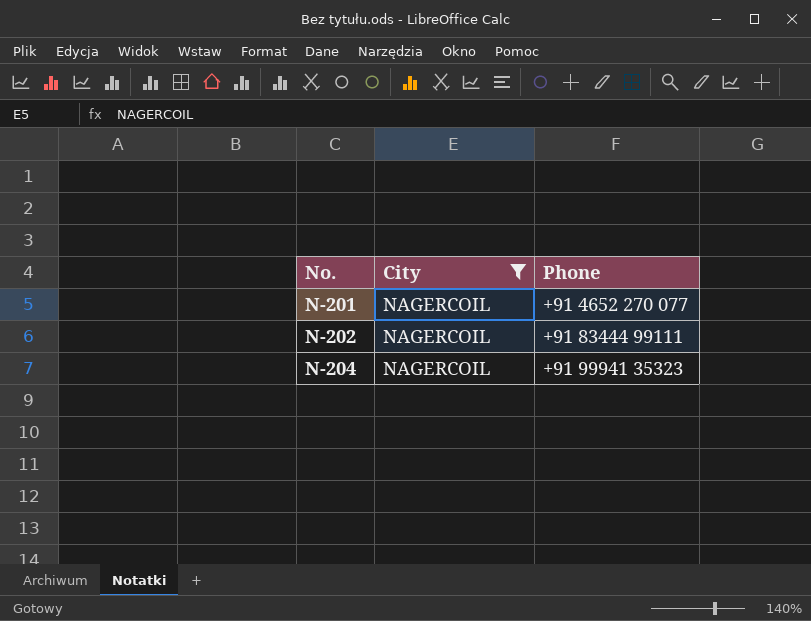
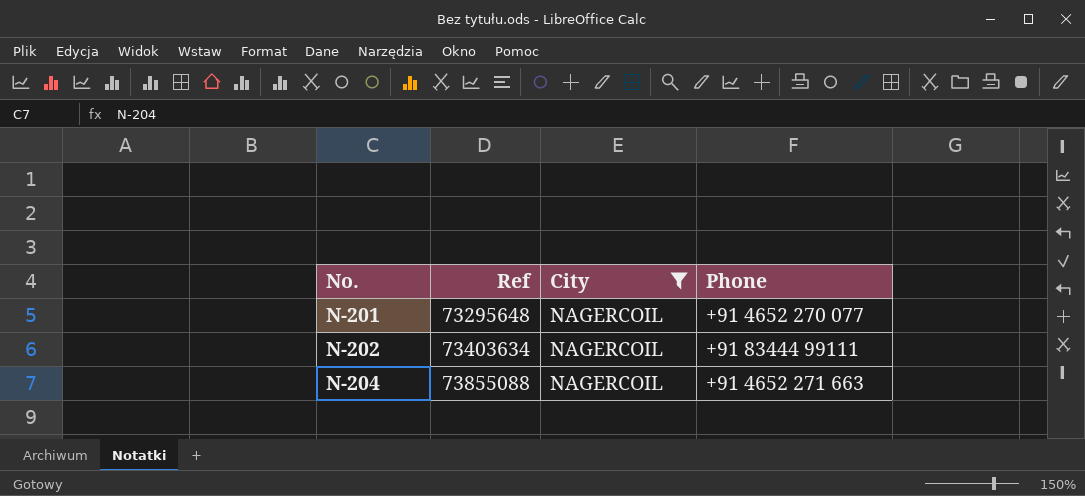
column Ref | position: none -> 2
N-204 | Phone: +91 99941 35323 -> +91 4652 271 663

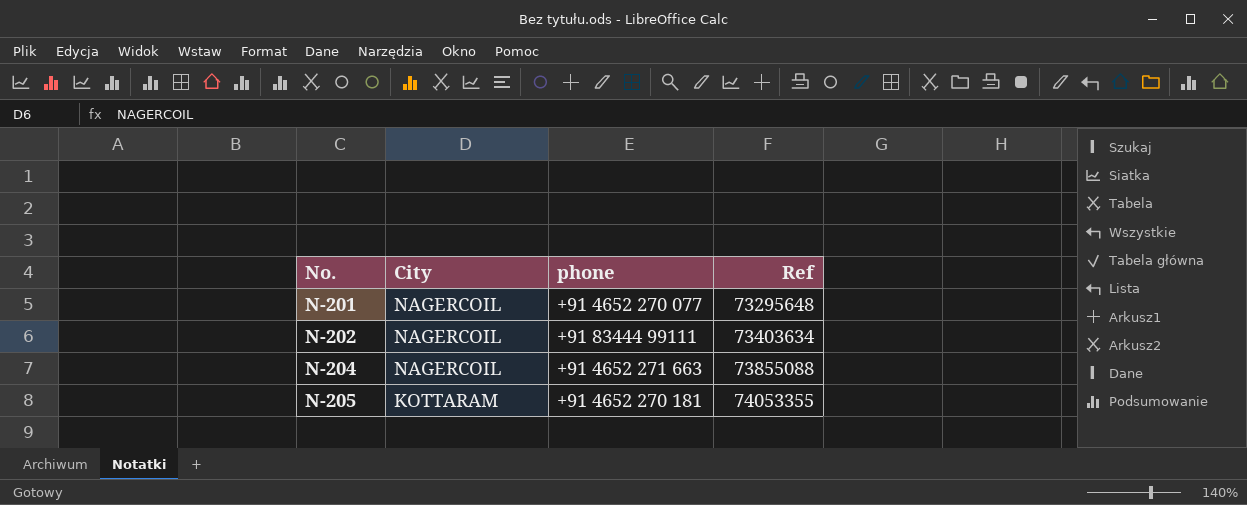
filter: City = NAGERCOIL -> none
column name: Phone -> phone
column Ref | position: 2 -> 4

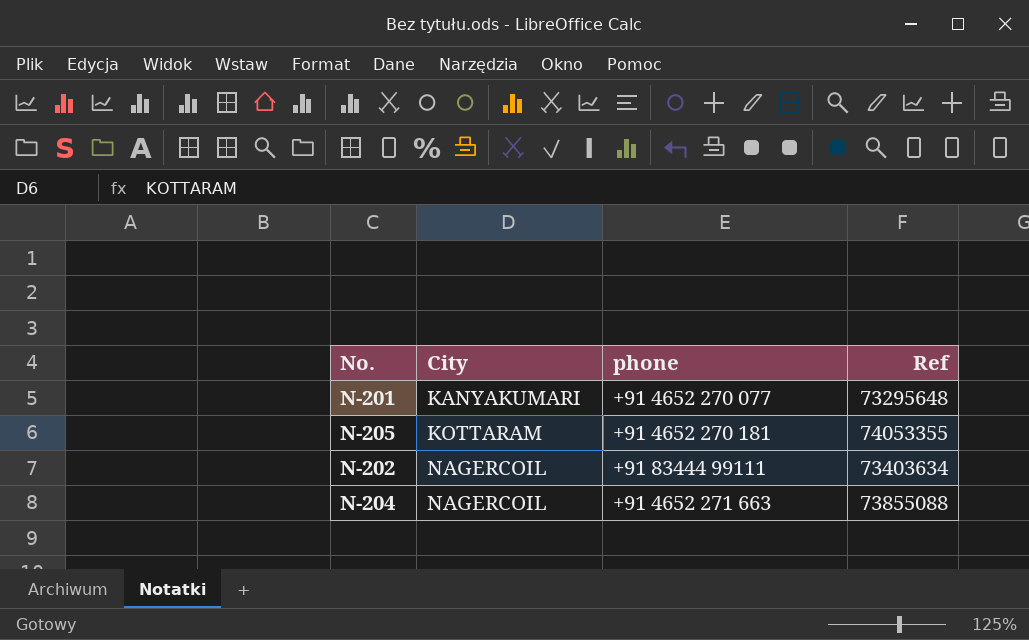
row order: No. ascending -> City ascending
N-201 | City: NAGERCOIL -> KANYAKUMARI

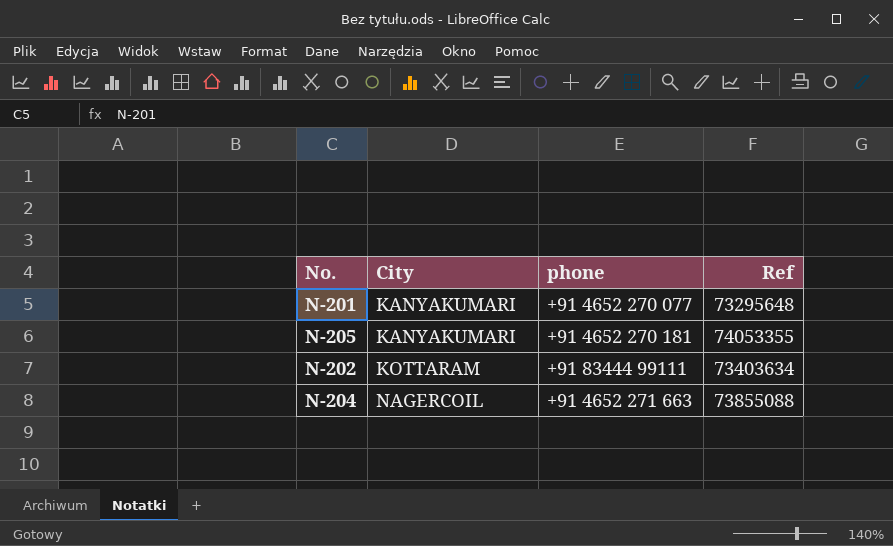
N-205 | City: KOTTARAM -> KANYAKUMARI
N-202 | City: NAGERCOIL -> KOTTARAM

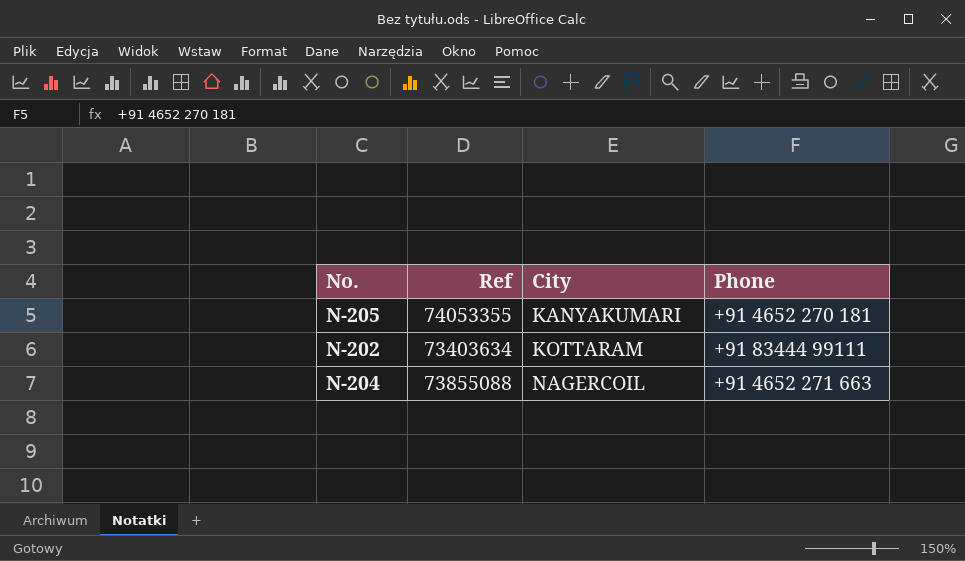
column Ref | position: 4 -> 2
column name: phone -> Phone
row N-201: KANYAKUMARI | +91 4652 270 077 | 73295648 -> none

